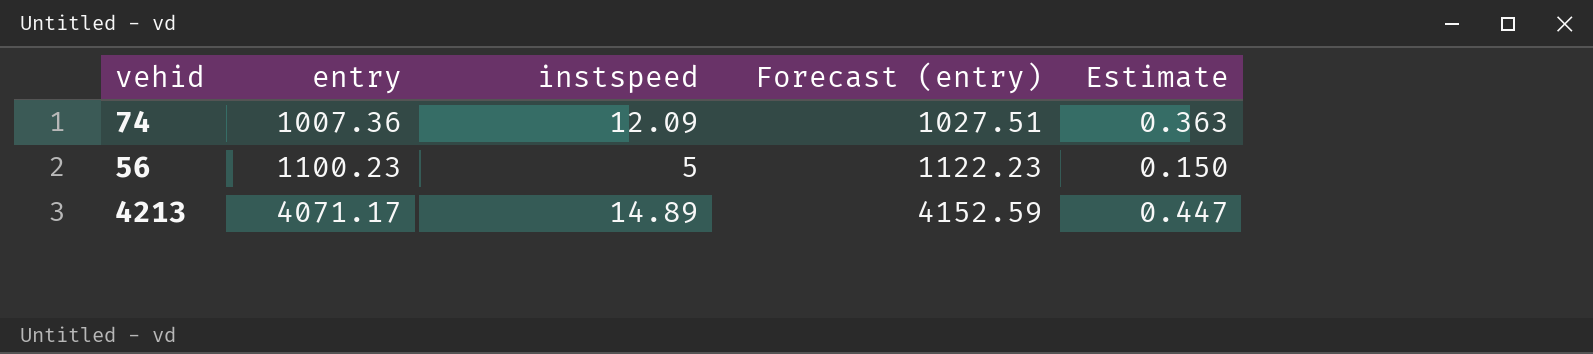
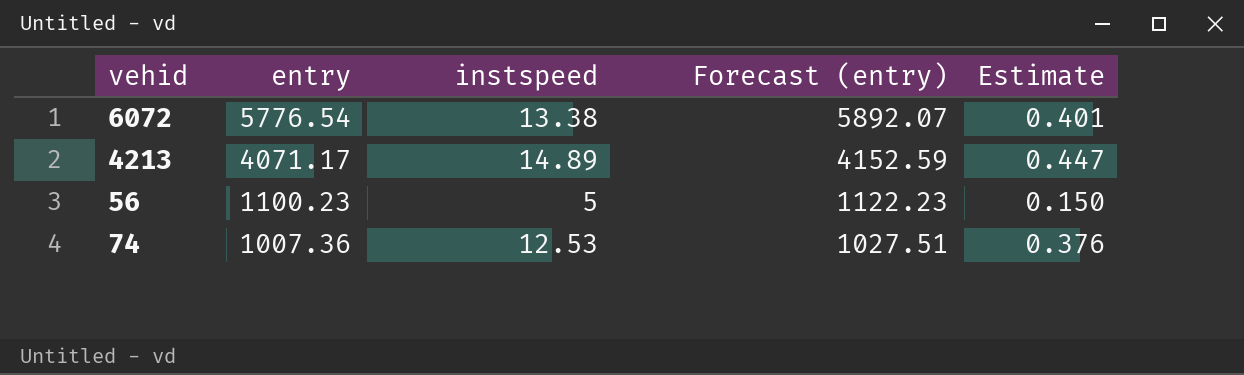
row order: entry ascending -> entry descending
row 6072: none -> 5776.54 | 13.38 | 5892.07 | 0.401
74 | instspeed: 12.09 -> 12.53
74 | Estimate: 0.363 -> 0.376

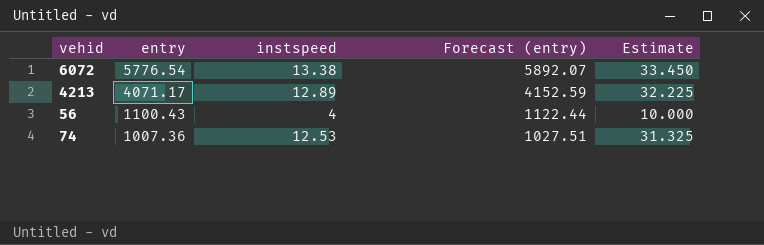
column Estimate | formula: [instspeed] * 0.03 -> [instspeed] * 2.5
4213 | instspeed: 14.89 -> 12.89
56 | entry: 1100.23 -> 1100.43
56 | instspeed: 5 -> 4
56 | Forecast (entry): 1122.23 -> 1122.44

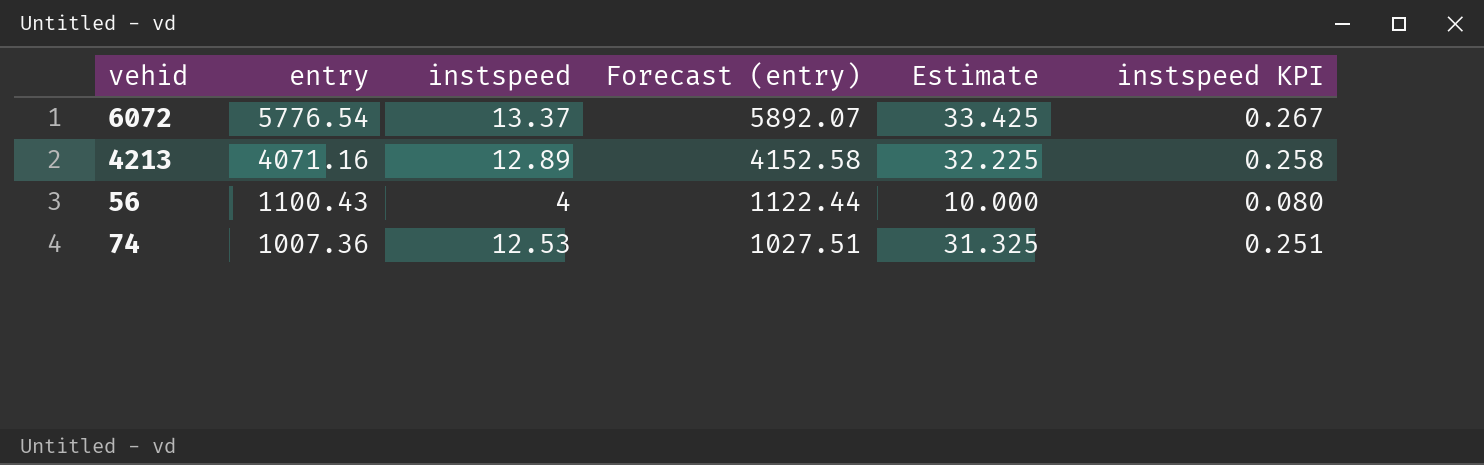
column instspeed KPI | formula: none -> [instspeed] * 0.02
6072 | instspeed: 13.38 -> 13.37
6072 | Estimate: 33.450 -> 33.425
4213 | entry: 4071.17 -> 4071.16
4213 | Forecast (entry): 4152.59 -> 4152.58

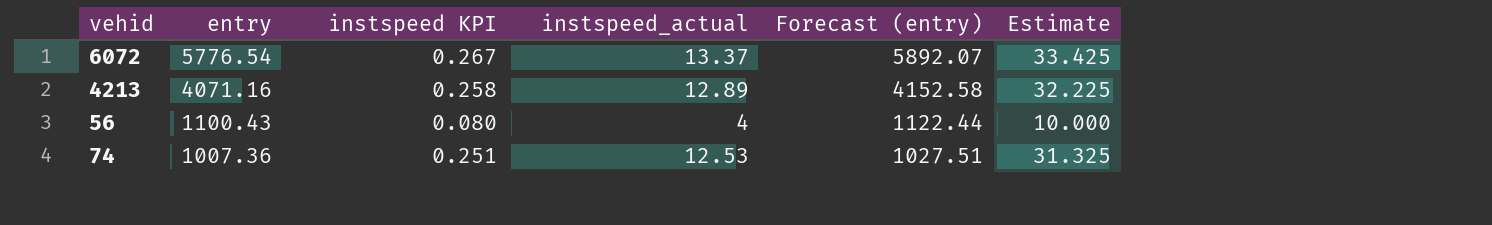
column instspeed KPI | position: 6 -> 3
column name: instspeed -> instspeed_actual

